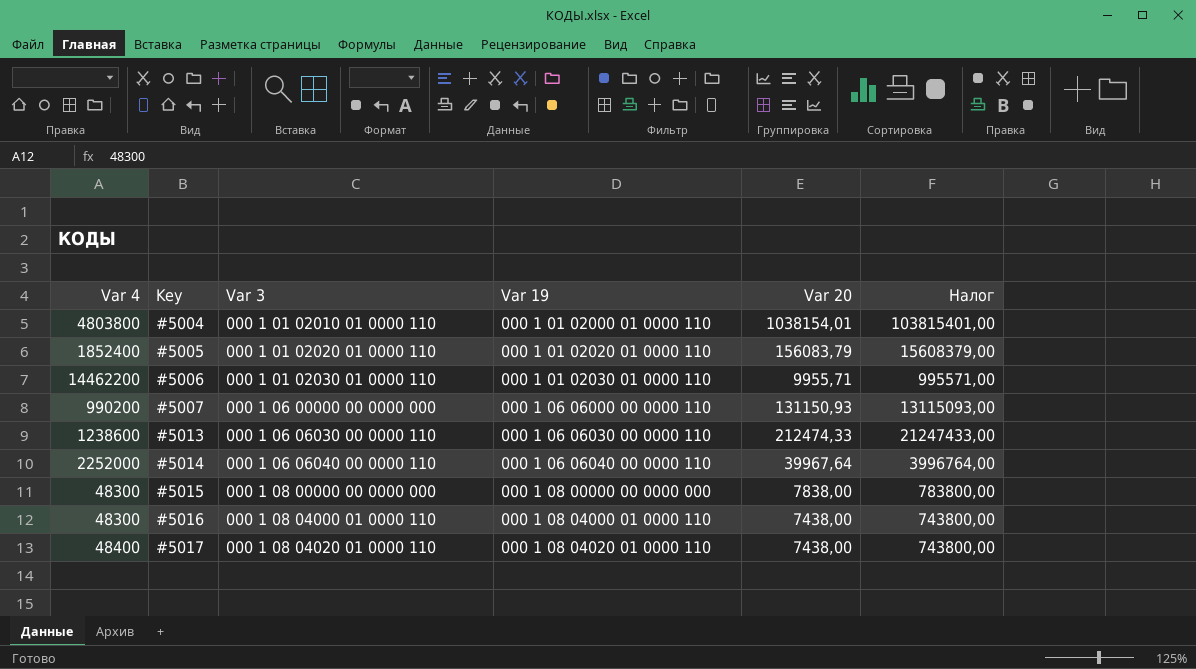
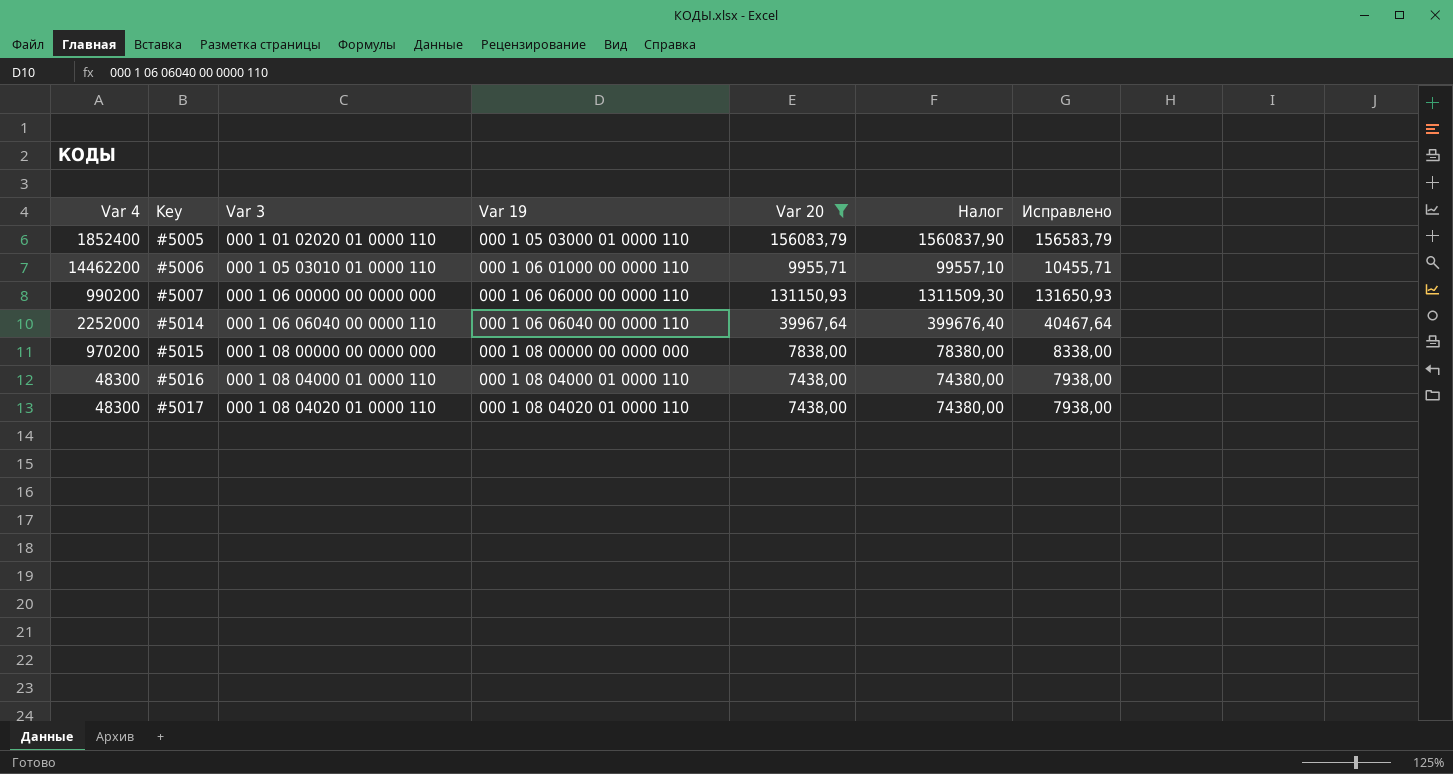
filter: none -> Var 20 <= 156083,79
column Налог | formula: [Var 20] * 100 -> [Var 20] * 10
column Исправлено | formula: none -> [Var 20] + 500
#5005 | Var 19: 000 1 01 02020 01 0000 110 -> 000 1 05 03000 01 0000 110
#5006 | Var 3: 000 1 01 02030 01 0000 110 -> 000 1 05 03010 01 0000 110
#5006 | Var 19: 000 1 01 02030 01 0000 110 -> 000 1 06 01000 00 0000 110
#5015 | Var 4: 48300 -> 970200
#5017 | Var 4: 48400 -> 48300

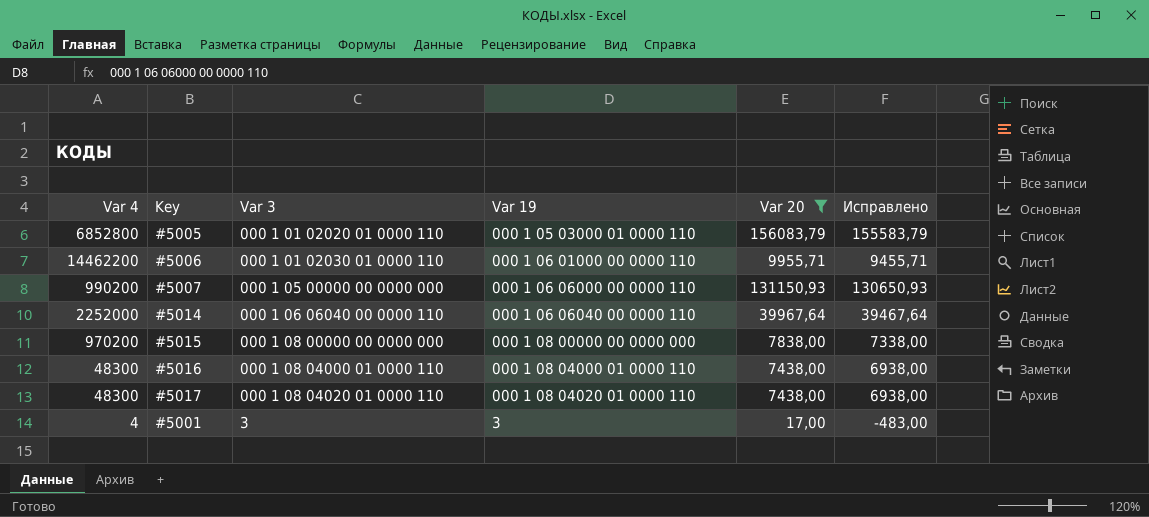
column Налог | formula: [Var 20] * 10 -> none
column Исправлено | formula: [Var 20] + 500 -> [Var 20] - 500
#5005 | Var 4: 1852400 -> 6852800
#5006 | Var 3: 000 1 05 03010 01 0000 110 -> 000 1 01 02030 01 0000 110
#5007 | Var 3: 000 1 06 00000 00 0000 000 -> 000 1 05 00000 00 0000 000
row #5001: none -> 4 | 3 | 3 | 17,00 | -483,00

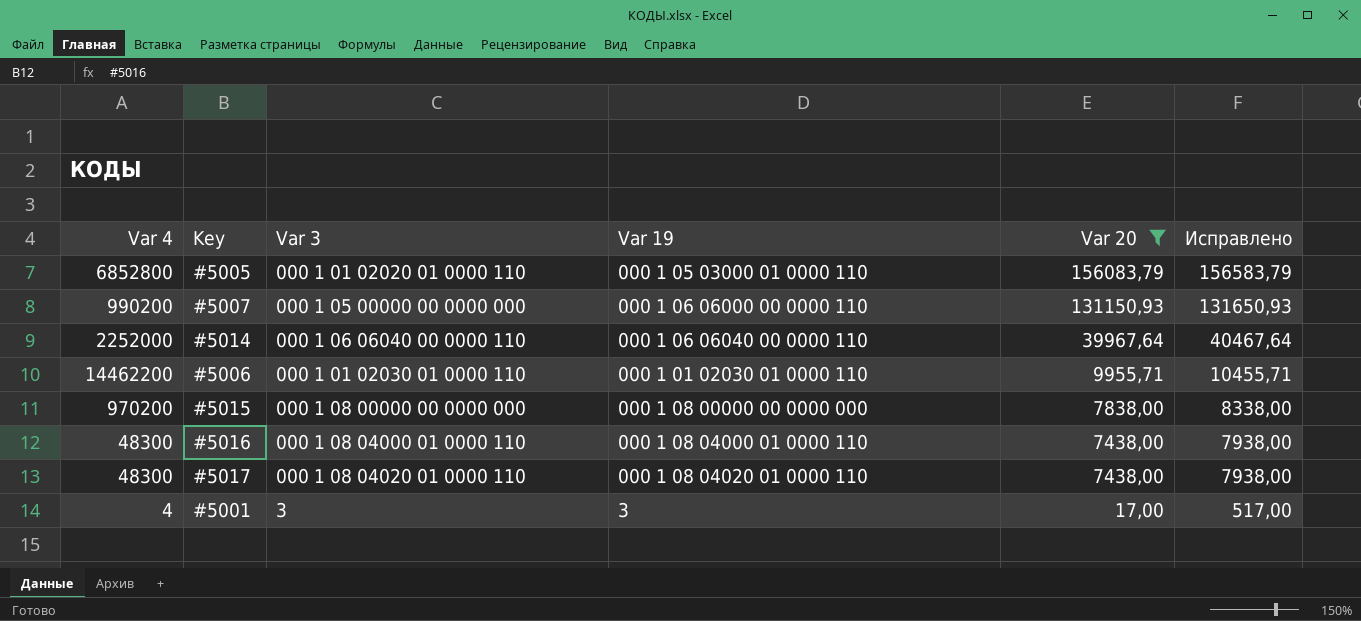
row order: Var 3 ascending -> Var 20 descending
column Исправлено | formula: [Var 20] - 500 -> [Var 20] + 500
#5006 | Var 19: 000 1 06 01000 00 0000 110 -> 000 1 01 02030 01 0000 110

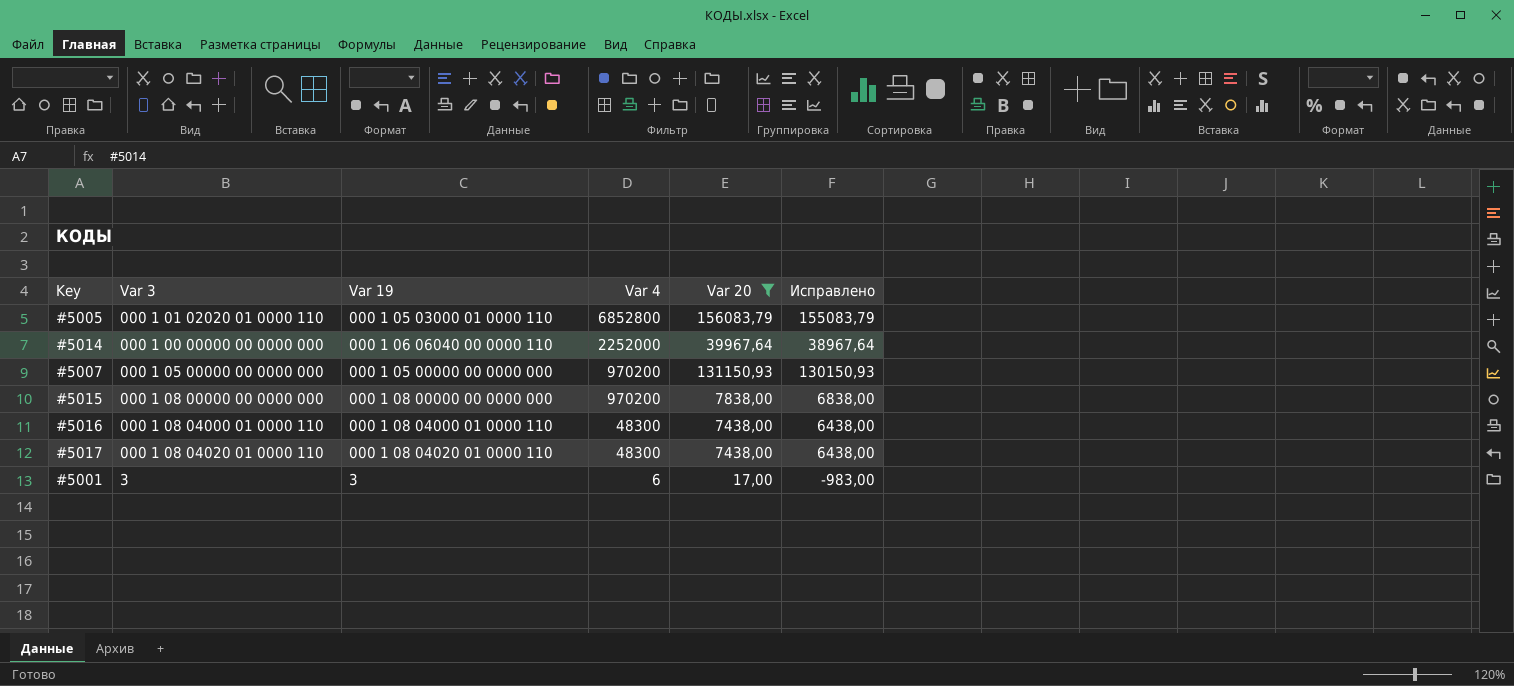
row order: Var 20 descending -> Var 4 descending
column Var 4 | position: 1 -> 4
column Исправлено | formula: [Var 20] + 500 -> [Var 20] - 1000
row #5006: 14462200 | 000 1 01 02030 01 0000 110 | 000 1 01 02030 01 0000 110 | 9955,71 | 10455,71 -> none
#5014 | Var 3: 000 1 06 06040 00 0000 110 -> 000 1 00 00000 00 0000 000
#5007 | Var 19: 000 1 06 06000 00 0000 110 -> 000 1 05 00000 00 0000 000
#5007 | Var 4: 990200 -> 970200
#5001 | Var 4: 4 -> 6

